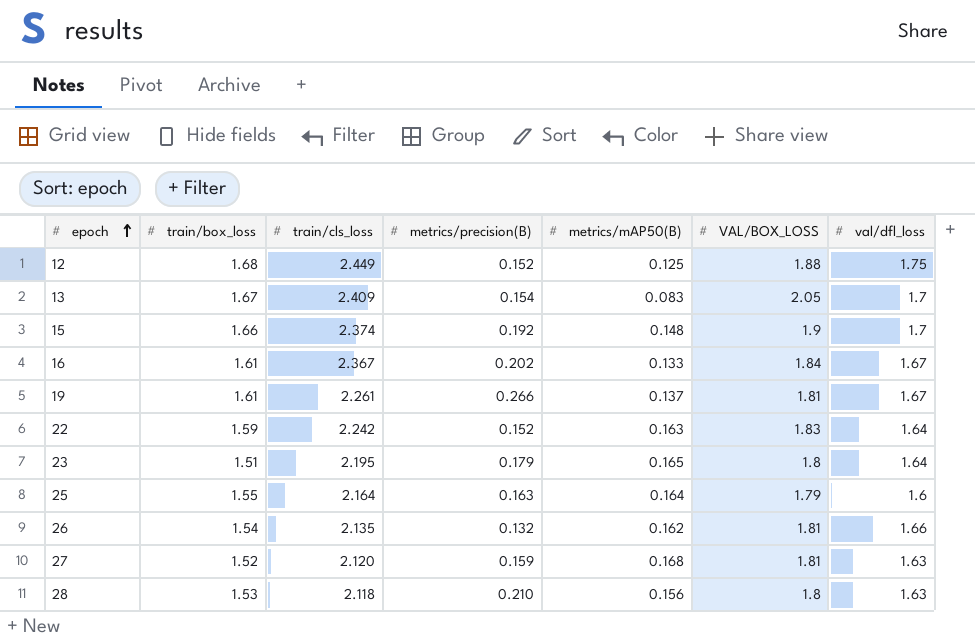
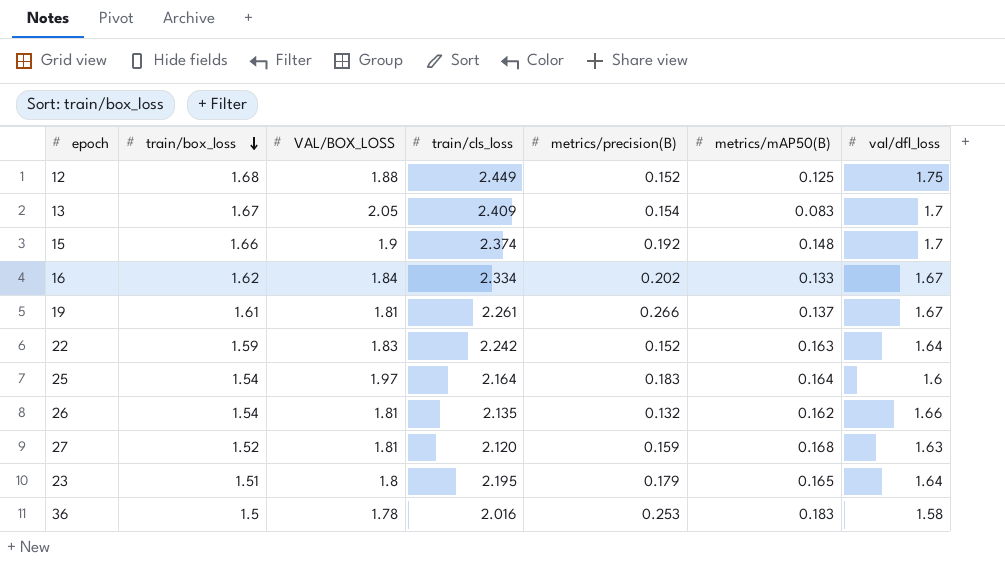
row order: epoch ascending -> train/box_loss descending
column VAL/BOX_LOSS | position: 6 -> 3
row 28: 1.53 | 2.118 | 0.210 | 0.156 | 1.8 | 1.63 -> none
16 | train/box_loss: 1.61 -> 1.62
16 | train/cls_loss: 2.367 -> 2.334
25 | train/box_loss: 1.55 -> 1.54
25 | VAL/BOX_LOSS: 1.79 -> 1.97
25 | metrics/precision(B): 0.163 -> 0.183
row 36: none -> 1.5 | 1.78 | 2.016 | 0.253 | 0.183 | 1.58

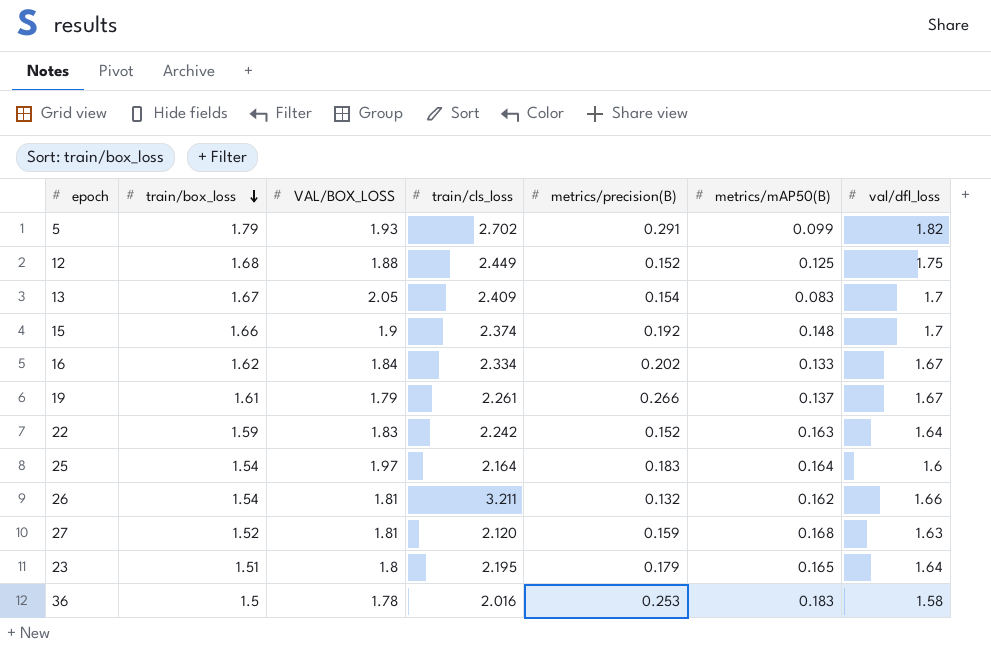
row 5: none -> 1.79 | 1.93 | 2.702 | 0.291 | 0.099 | 1.82
19 | VAL/BOX_LOSS: 1.81 -> 1.79
26 | train/cls_loss: 2.135 -> 3.211

